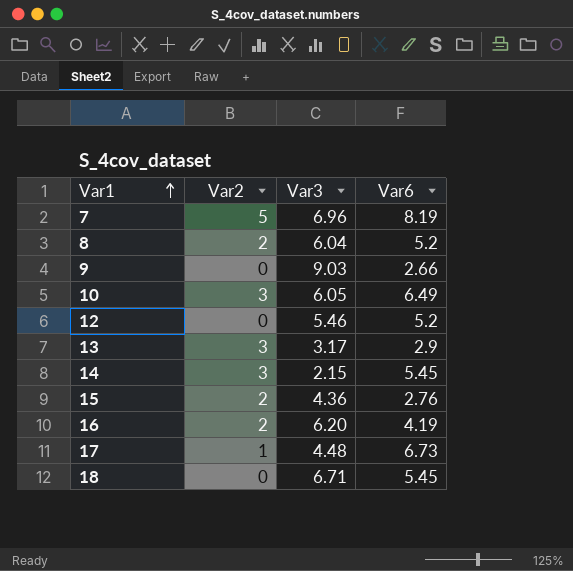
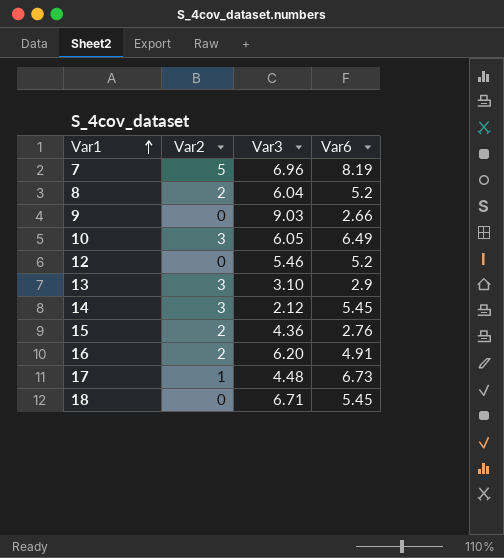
13 | Var3: 3.17 -> 3.10
14 | Var3: 2.15 -> 2.12
16 | Var6: 4.19 -> 4.91

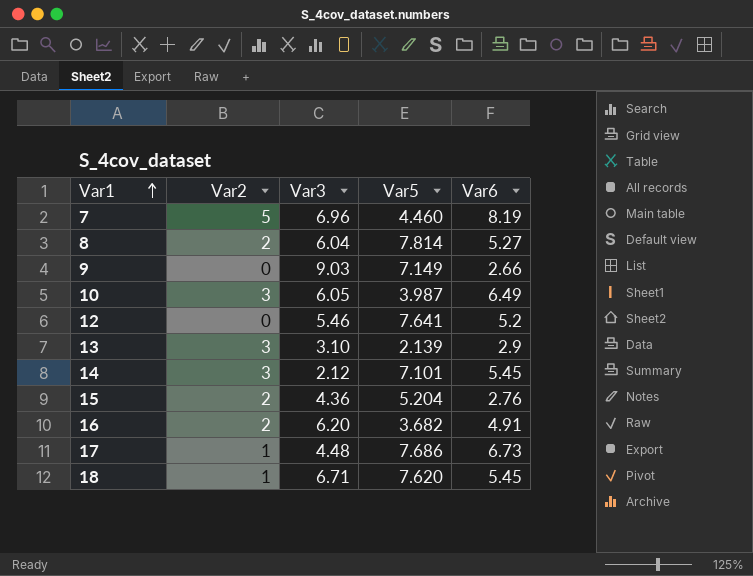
column Var5 | position: none -> 4
8 | Var6: 5.2 -> 5.27
18 | Var2: 0 -> 1

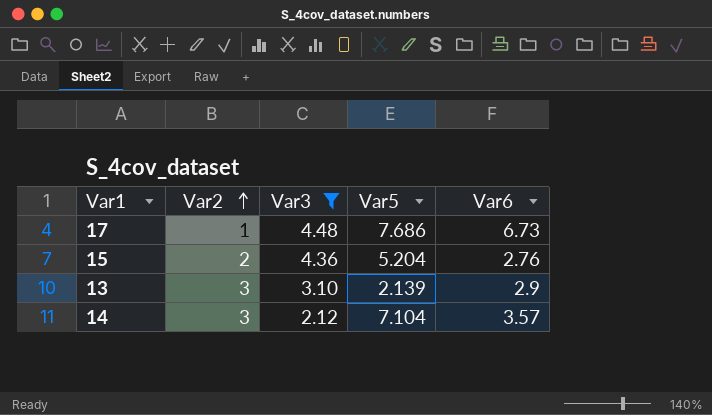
filter: none -> Var3 <= 4.48
row order: Var1 ascending -> Var2 ascending
14 | Var5: 7.101 -> 7.104
14 | Var6: 5.45 -> 3.57

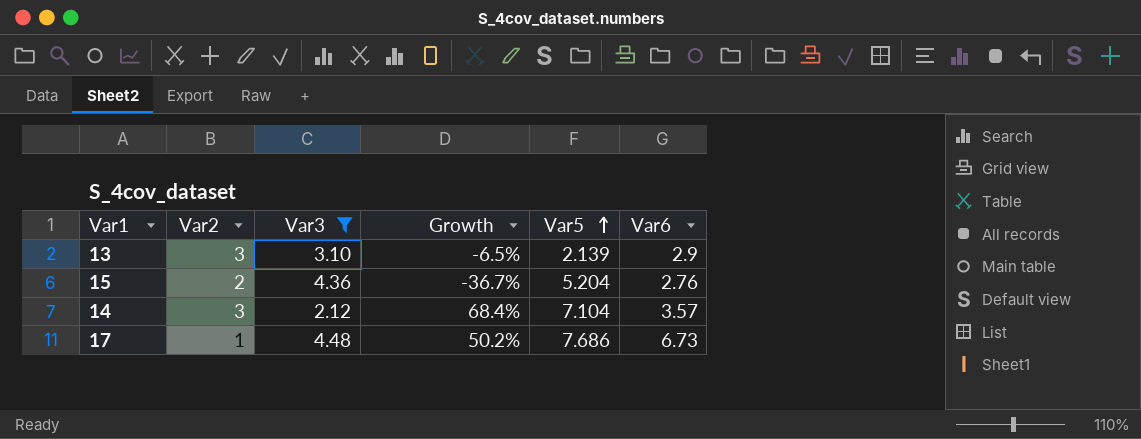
row order: Var2 ascending -> Var5 ascending
column Growth | formula: none -> ([Var6] - [Var3]) / [Var3]

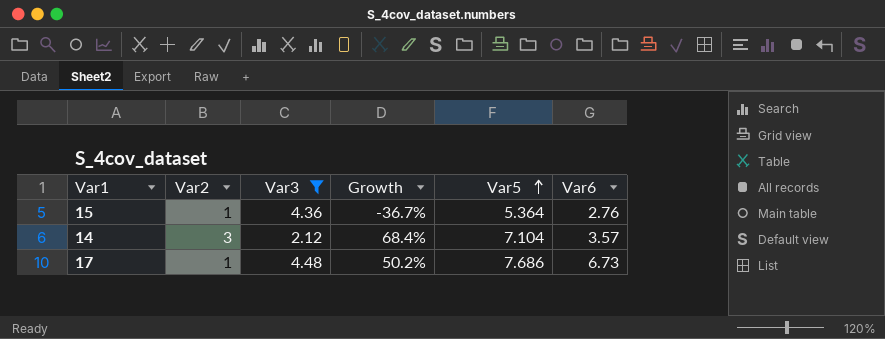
row 13: 3 | 3.10 | -6.5% | 2.139 | 2.9 -> none
15 | Var2: 2 -> 1
15 | Var5: 5.204 -> 5.364

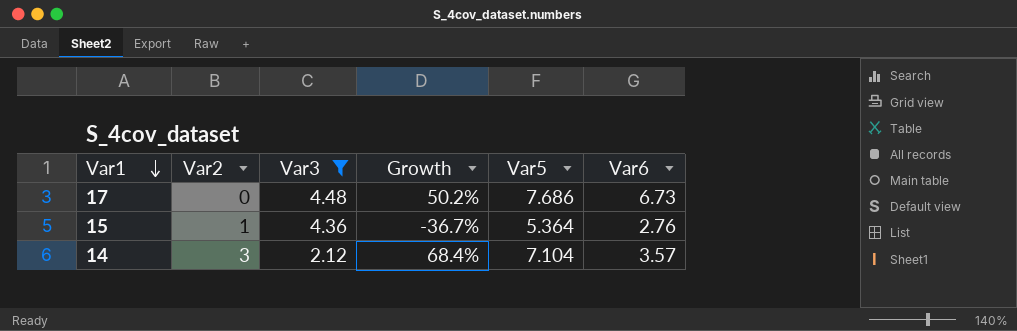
row order: Var5 ascending -> Var1 descending
17 | Var2: 1 -> 0

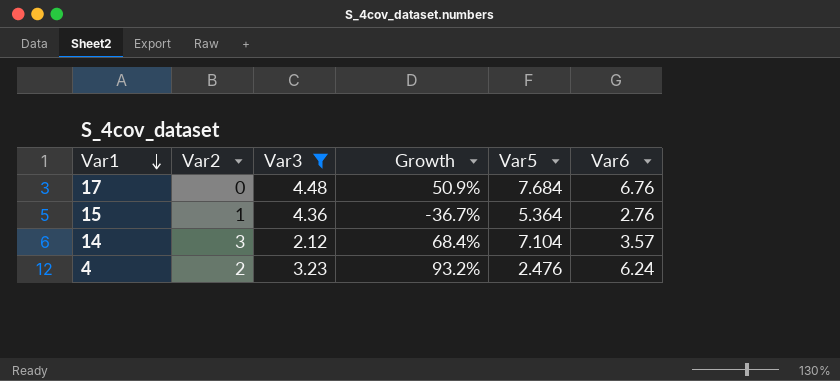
17 | Growth: 50.2% -> 50.9%
17 | Var5: 7.686 -> 7.684
17 | Var6: 6.73 -> 6.76
row 4: none -> 2 | 3.23 | 93.2% | 2.476 | 6.24

